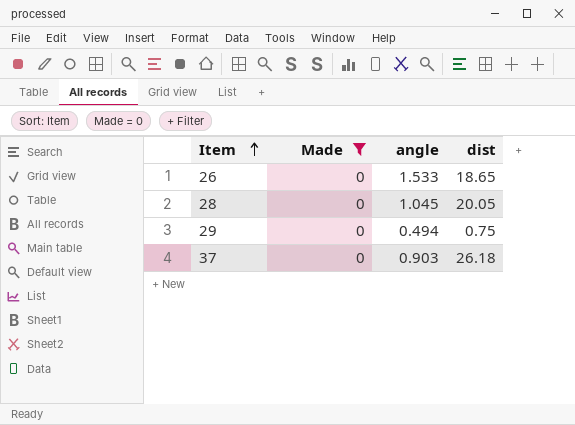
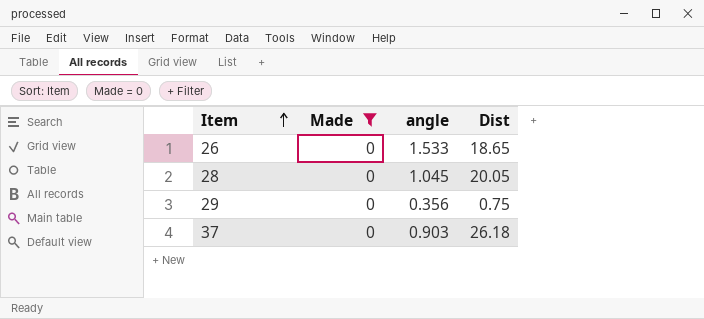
column name: dist -> Dist
29 | angle: 0.494 -> 0.356

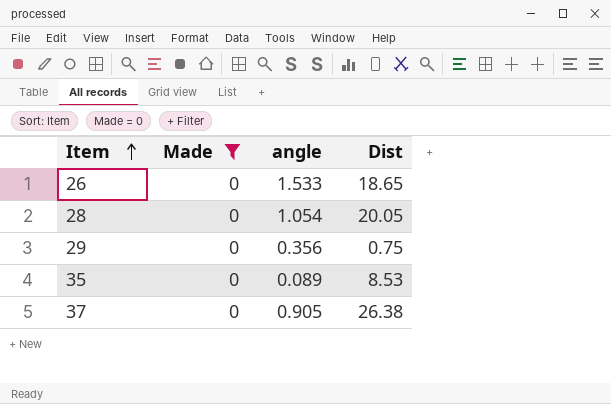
28 | angle: 1.045 -> 1.054
row 35: none -> 0 | 0.089 | 8.53
37 | angle: 0.903 -> 0.905
37 | Dist: 26.18 -> 26.38

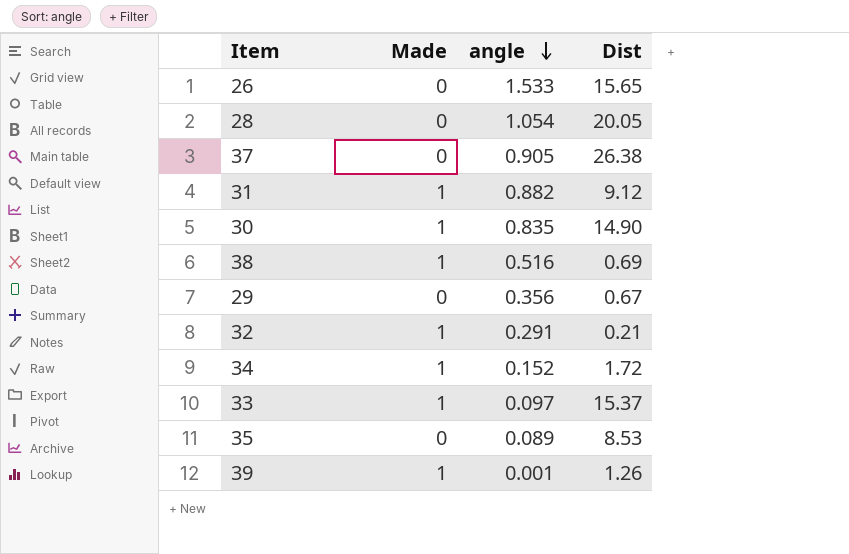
filter: Made = 0 -> none
row order: Item ascending -> angle descending
26 | Dist: 18.65 -> 15.65
29 | Dist: 0.75 -> 0.67

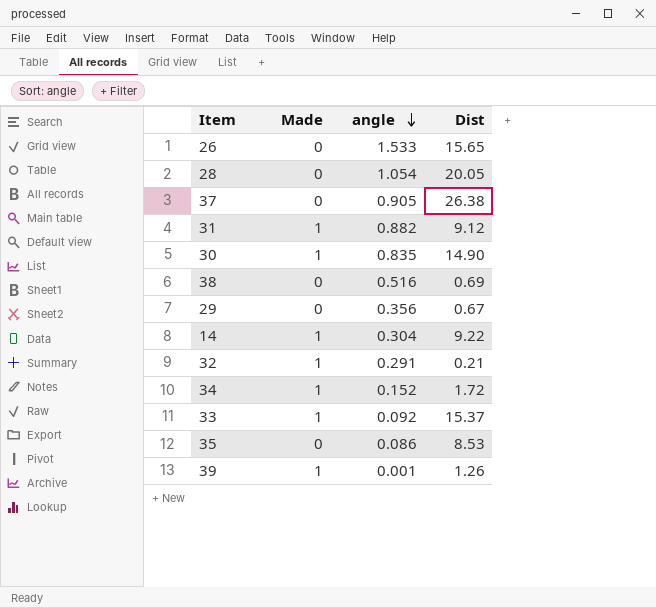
38 | Made: 1 -> 0
row 14: none -> 1 | 0.304 | 9.22
33 | angle: 0.097 -> 0.092
35 | angle: 0.089 -> 0.086

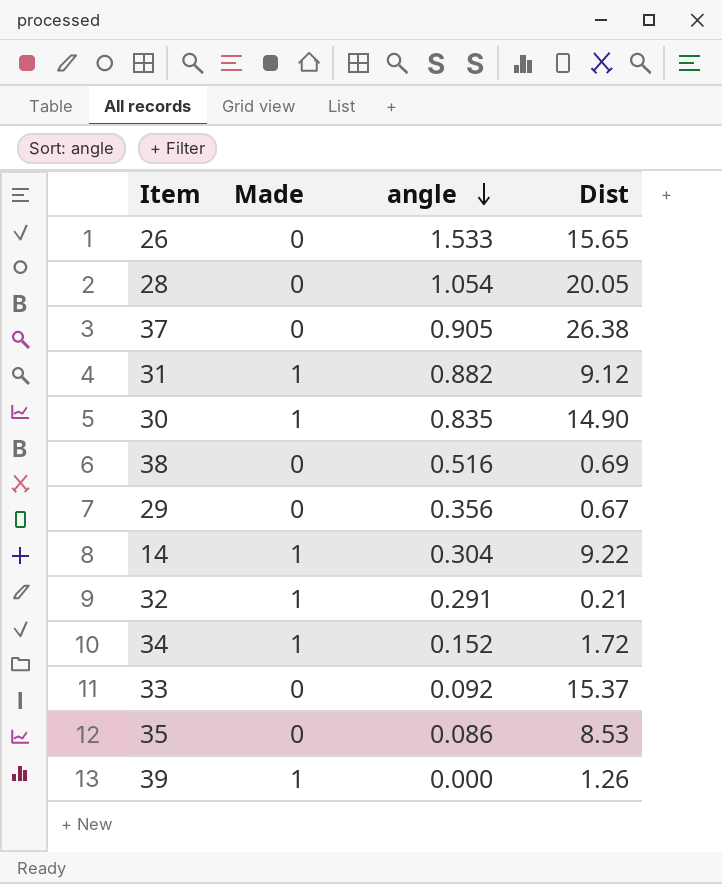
33 | Made: 1 -> 0
39 | angle: 0.001 -> 0.000

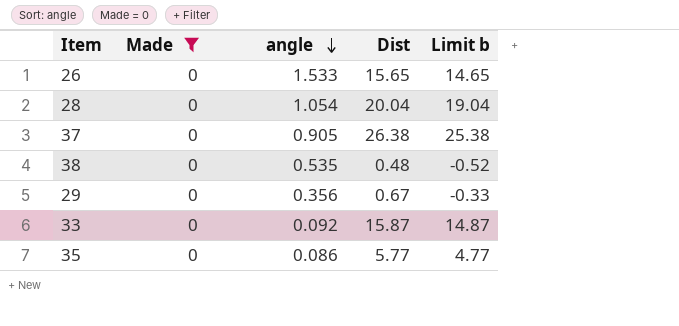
filter: none -> Made = 0
column Limit b | formula: none -> [Dist] - 1
28 | Dist: 20.05 -> 20.04
38 | angle: 0.516 -> 0.535
38 | Dist: 0.69 -> 0.48
33 | Dist: 15.37 -> 15.87
35 | Dist: 8.53 -> 5.77

